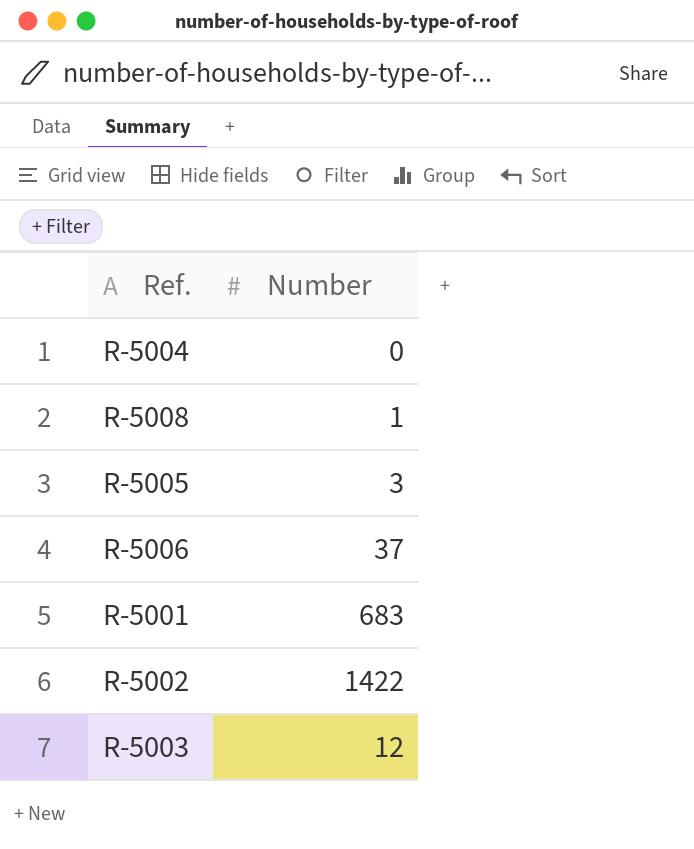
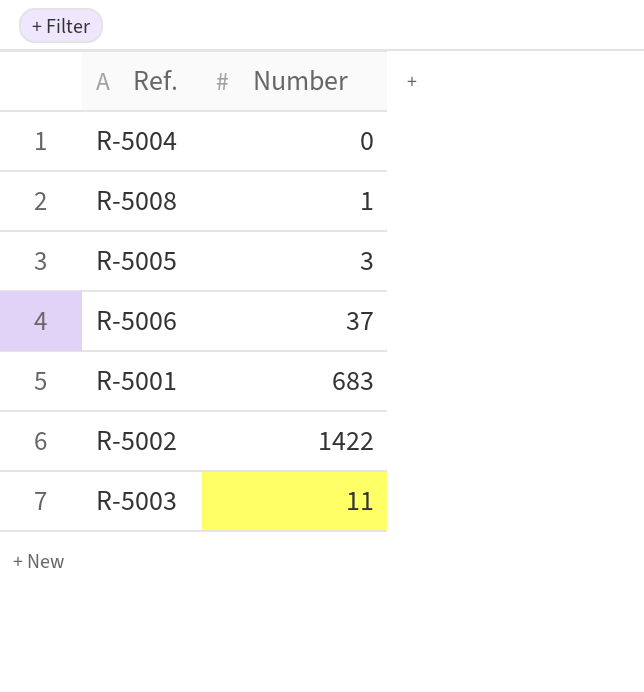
R-5003 | Number: 12 -> 11

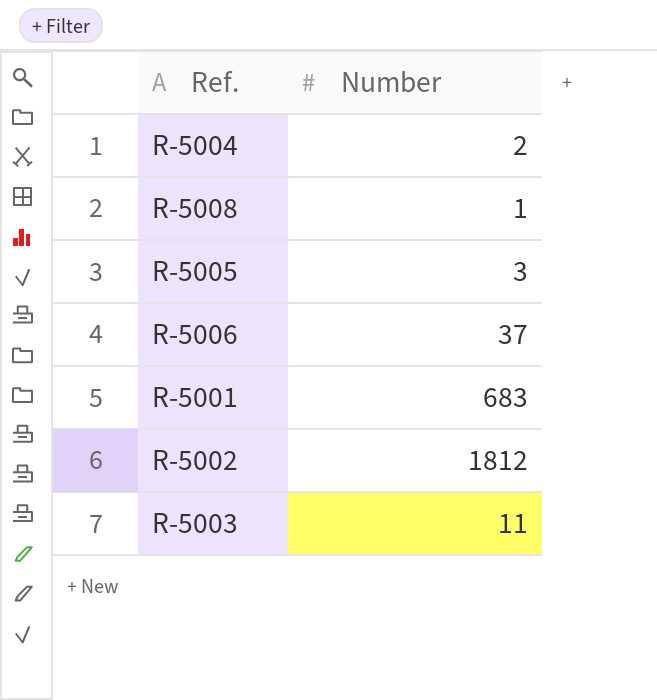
R-5004 | Number: 0 -> 2
R-5002 | Number: 1422 -> 1812

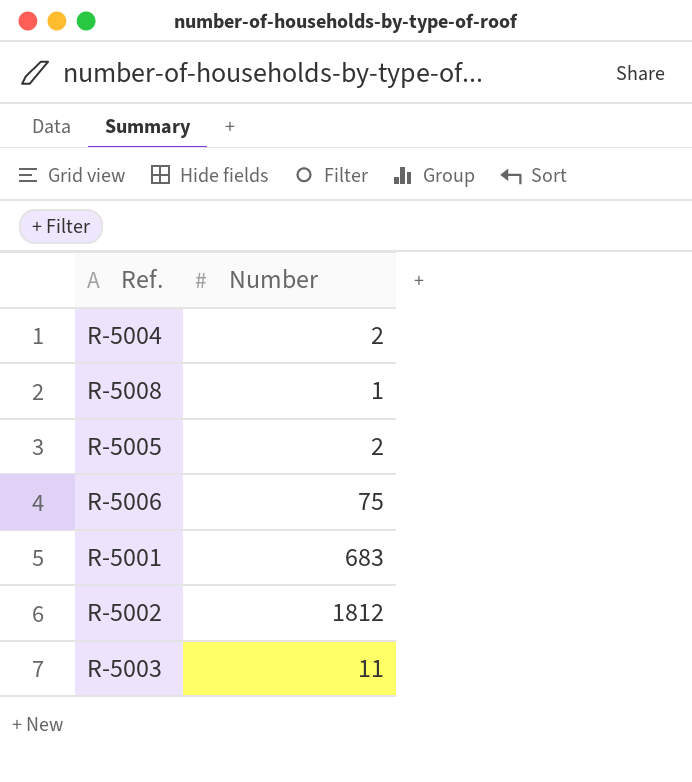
R-5005 | Number: 3 -> 2
R-5006 | Number: 37 -> 75

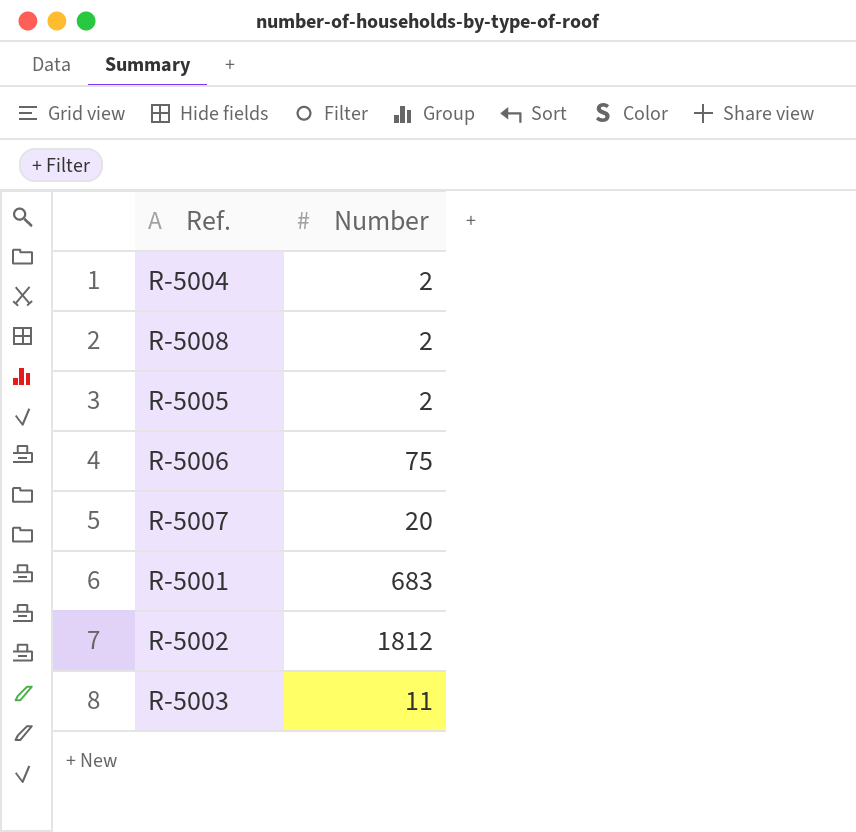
R-5008 | Number: 1 -> 2
row R-5007: none -> 20

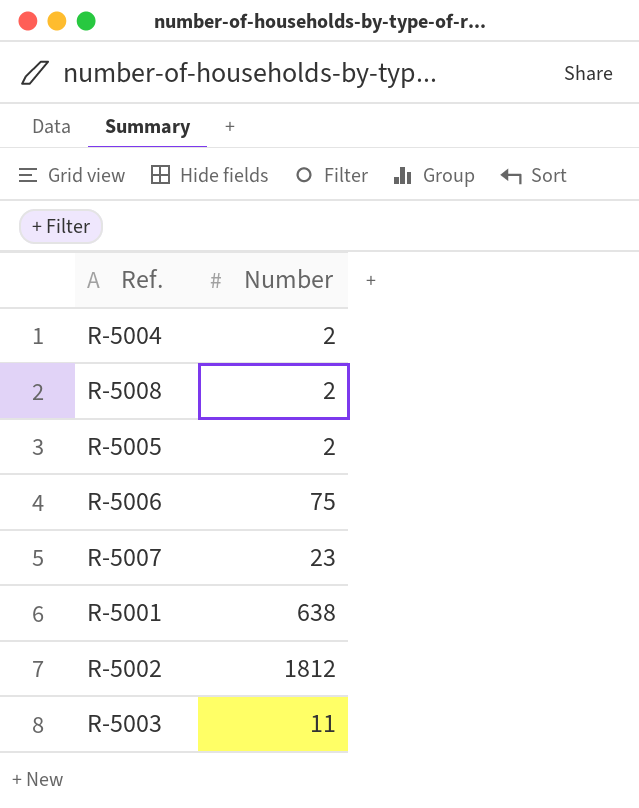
R-5007 | Number: 20 -> 23
R-5001 | Number: 683 -> 638

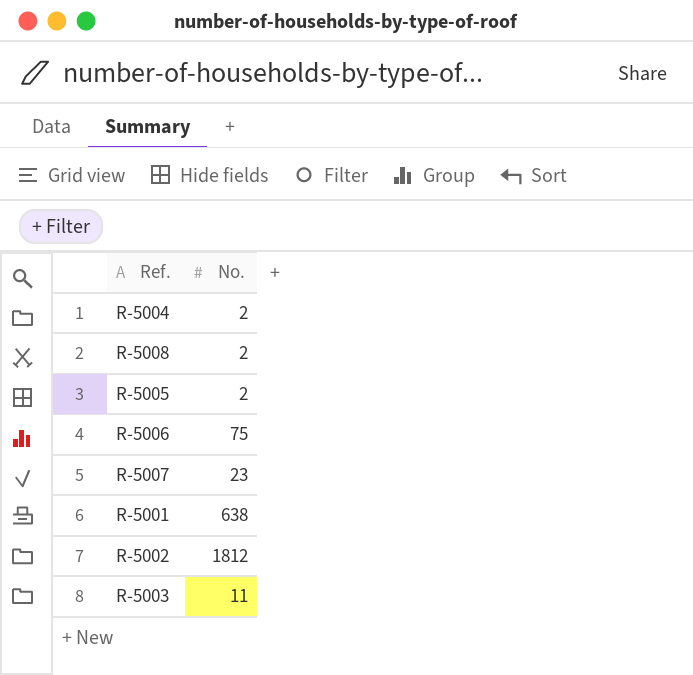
column name: Number -> No.

